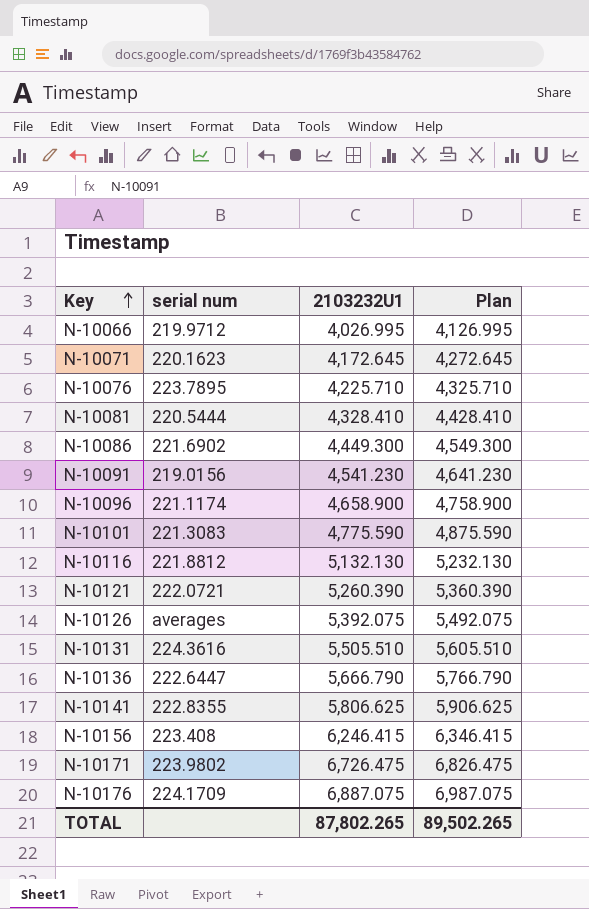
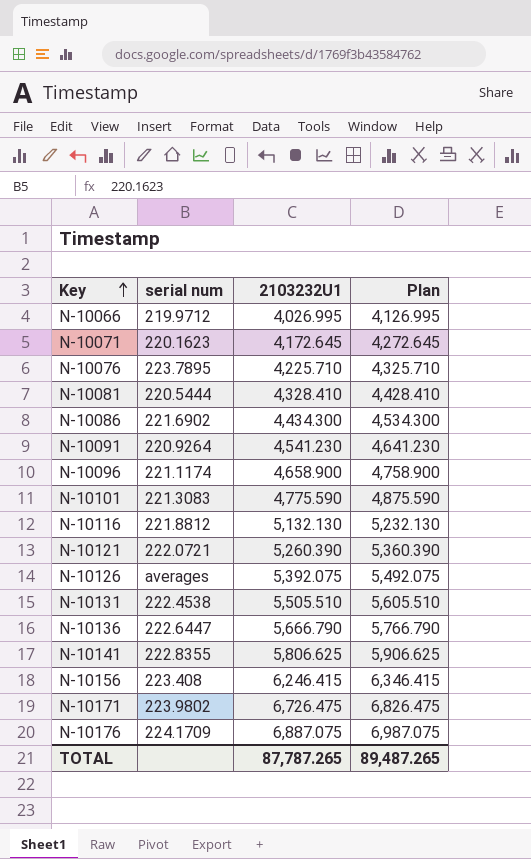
N-10086 | 2103232U1: 4,449.300 -> 4,434.300
N-10086 | Plan: 4,549.300 -> 4,534.300
N-10091 | serial num: 219.0156 -> 220.9264
N-10131 | serial num: 224.3616 -> 222.4538
TOTAL | 2103232U1: 87,802.265 -> 87,787.265
TOTAL | Plan: 89,502.265 -> 89,487.265

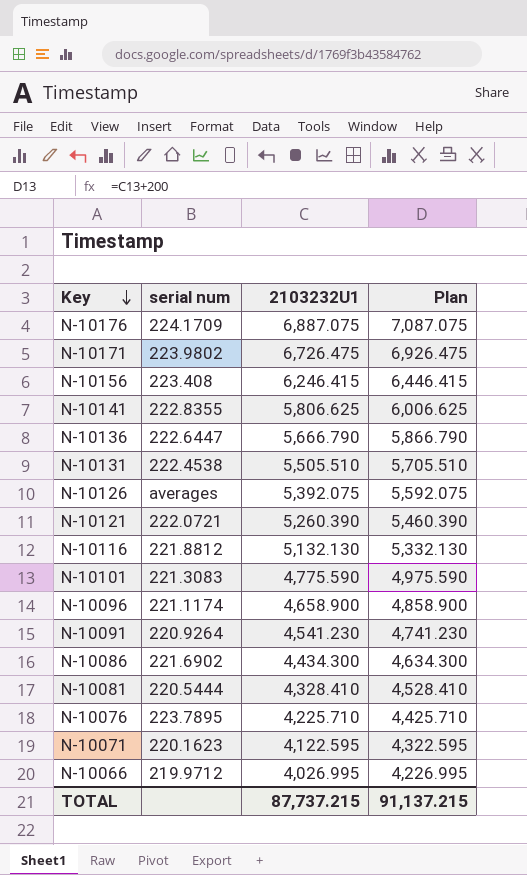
row order: Key ascending -> Key descending
column Plan | formula: [2103232U1] + 100 -> [2103232U1] + 200
N-10071 | 2103232U1: 4,172.645 -> 4,122.595
TOTAL | 2103232U1: 87,787.265 -> 87,737.215
TOTAL | Plan: 89,487.265 -> 91,137.215

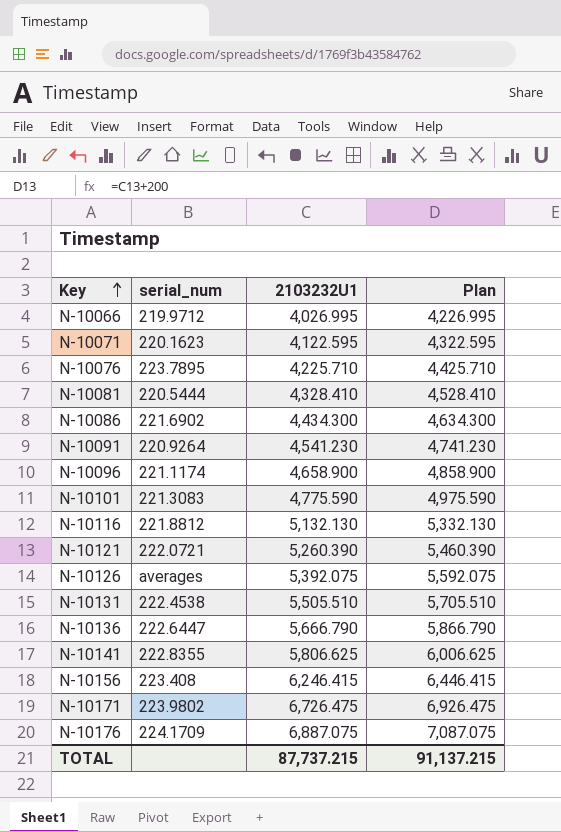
row order: Key descending -> Key ascending
column name: serial num -> serial_num

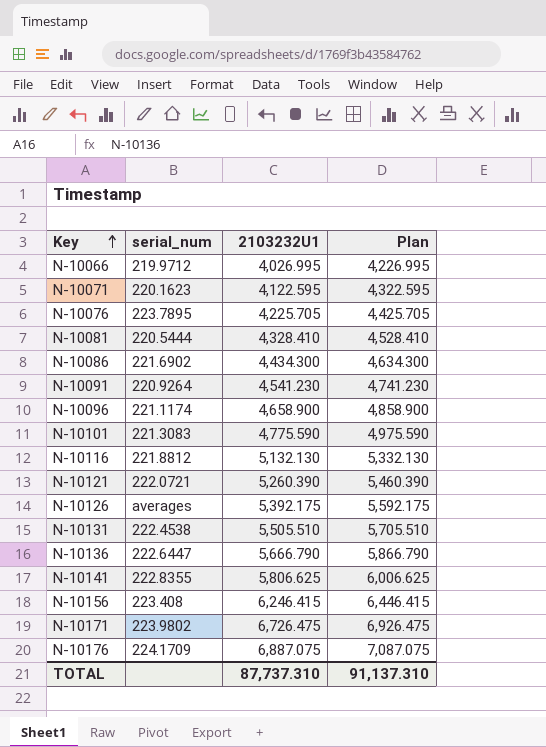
N-10076 | 2103232U1: 4,225.710 -> 4,225.705
N-10076 | Plan: 4,425.710 -> 4,425.705
N-10126 | 2103232U1: 5,392.075 -> 5,392.175
N-10126 | Plan: 5,592.075 -> 5,592.175
TOTAL | 2103232U1: 87,737.215 -> 87,737.310
TOTAL | Plan: 91,137.215 -> 91,137.310

